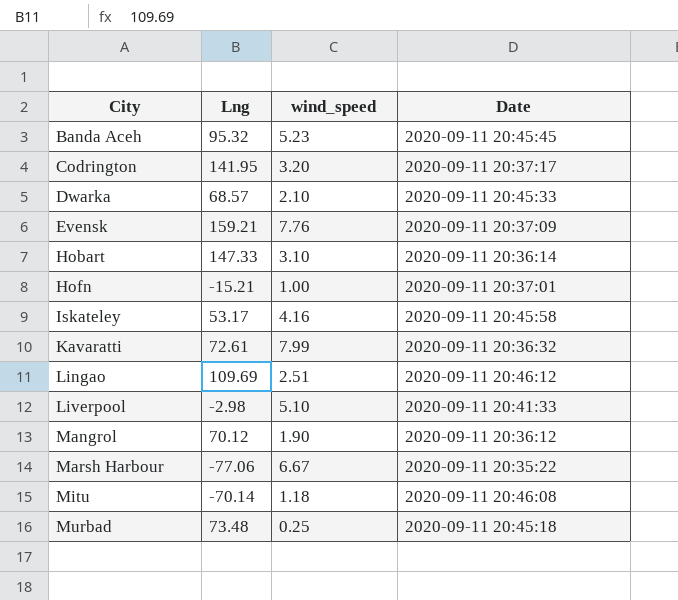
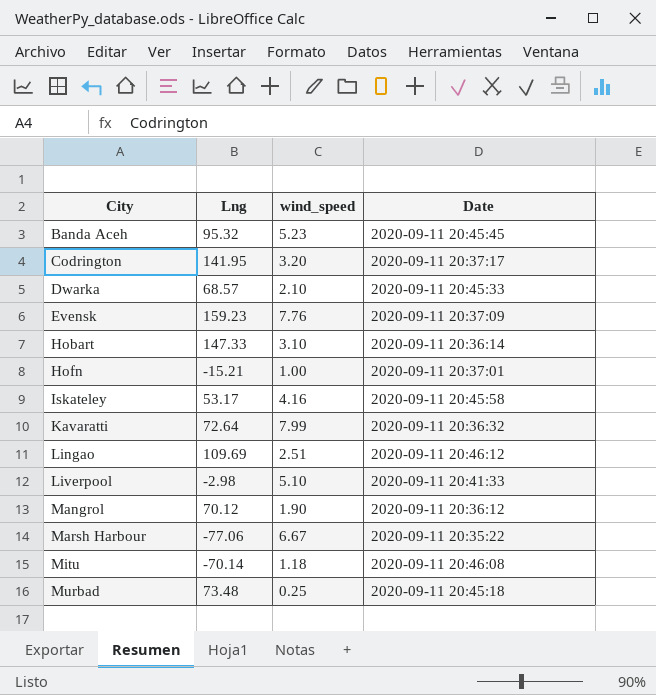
Evensk | Lng: 159.21 -> 159.23
Kavaratti | Lng: 72.61 -> 72.64

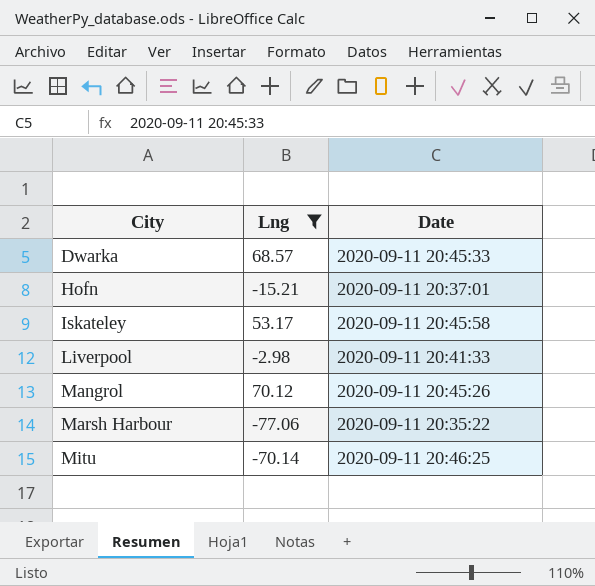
filter: none -> Lng <= 70.12
column wind_speed | position: 3 -> none
Mangrol | Date: 2020-09-11 20:36:12 -> 2020-09-11 20:45:26
Mitu | Date: 2020-09-11 20:46:08 -> 2020-09-11 20:46:25

